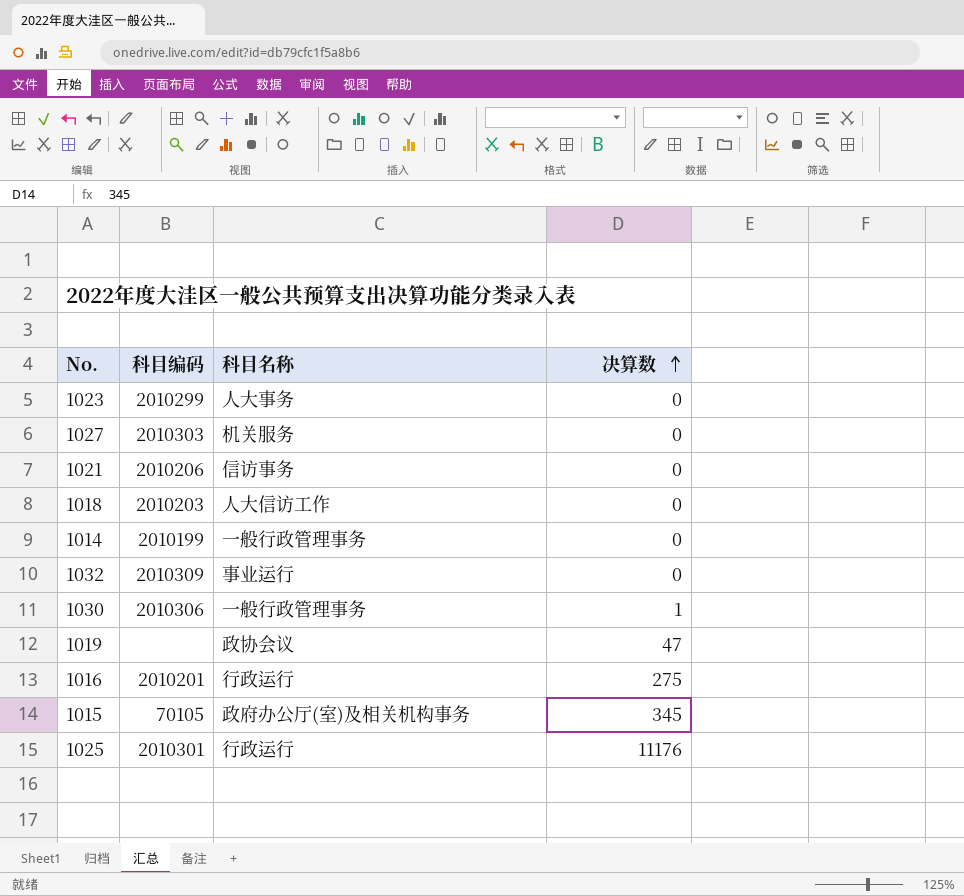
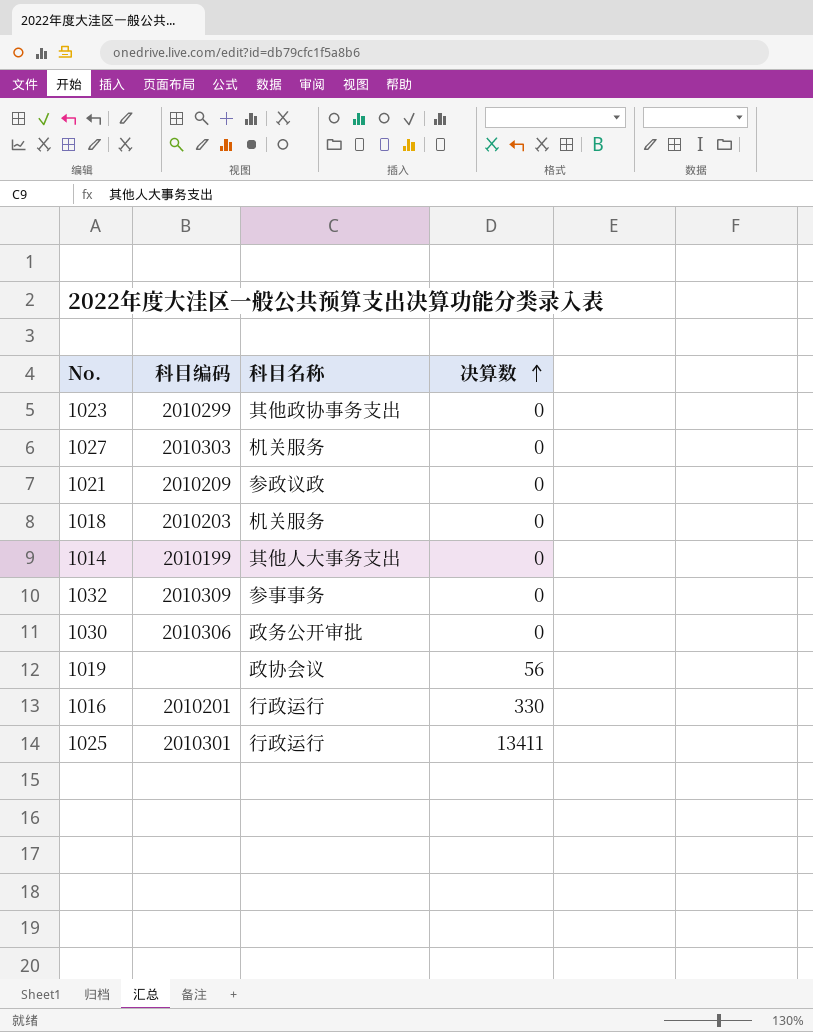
row 1015: 70105 | 政府办公厅(室)及相关机构事务 | 345 -> none
1023 | 科目名称: 人大事务 -> 其他政协事务支出
1021 | 科目编码: 2010206 -> 2010209
1021 | 科目名称: 信访事务 -> 参政议政
1018 | 科目名称: 人大信访工作 -> 机关服务
1014 | 科目名称: 一般行政管理事务 -> 其他人大事务支出
1032 | 科目名称: 事业运行 -> 参事事务
1030 | 科目名称: 一般行政管理事务 -> 政务公开审批
1030 | 决算数: 1 -> 0
1019 | 决算数: 47 -> 56
1016 | 决算数: 275 -> 330
1025 | 决算数: 11176 -> 13411

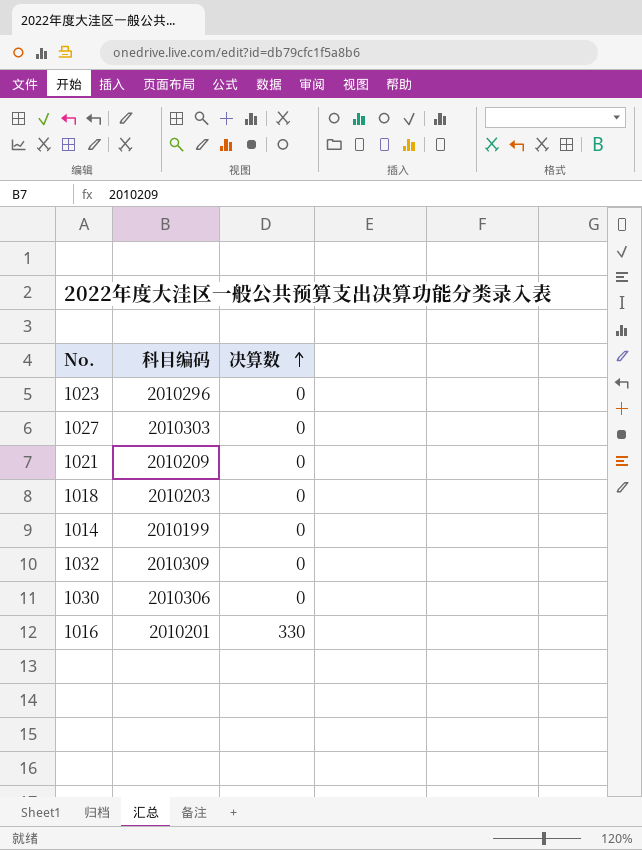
column 科目名称 | position: 3 -> none
row 1019: none | 政协会议 | 56 -> none
row 1025: 2010301 | 行政运行 | 13411 -> none
1023 | 科目编码: 2010299 -> 2010296

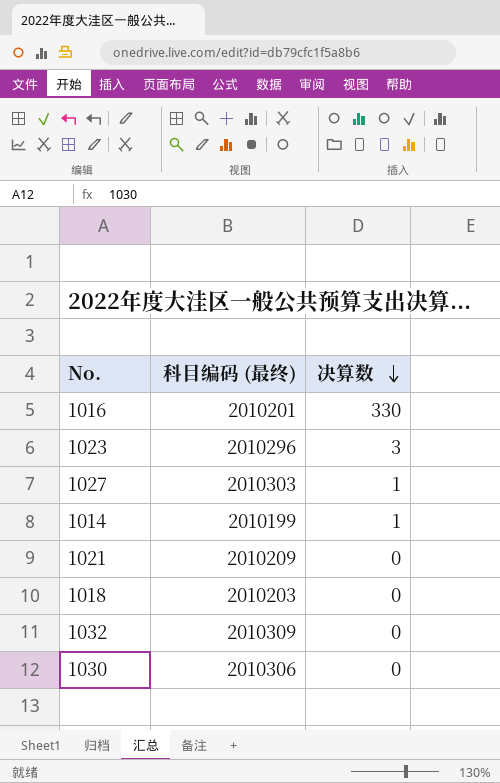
row order: 决算数 ascending -> 决算数 descending
column name: 科目编码 -> 科目编码 (最终)
1023 | 决算数: 0 -> 3
1027 | 决算数: 0 -> 1
1014 | 决算数: 0 -> 1

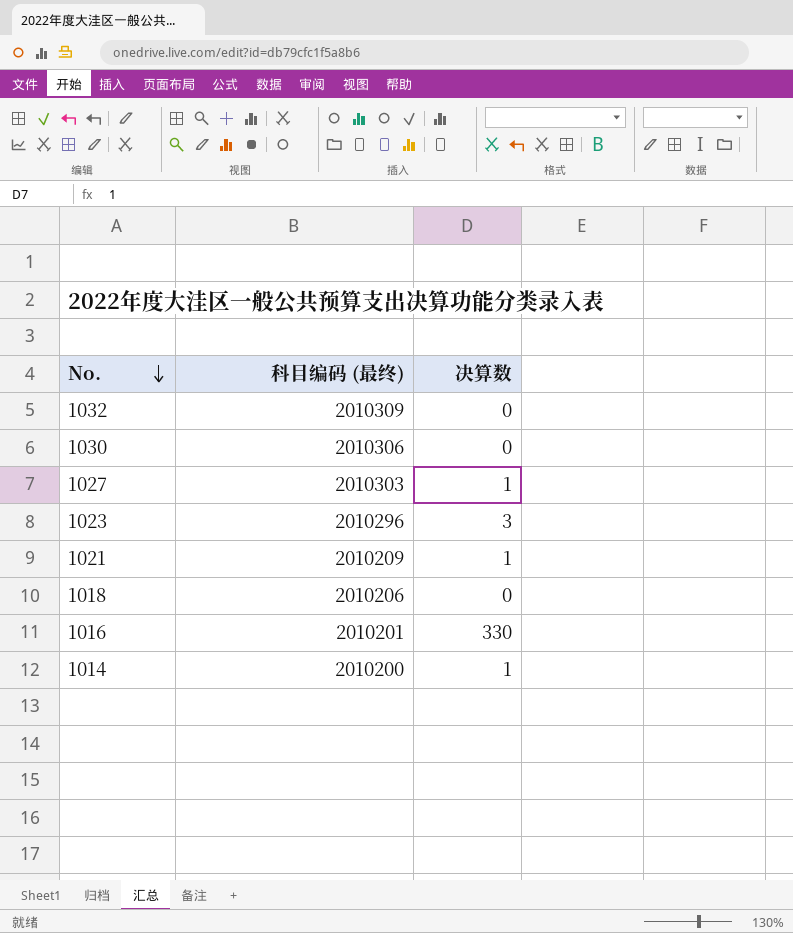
row order: 决算数 descending -> No. descending
1021 | 决算数: 0 -> 1
1018 | 科目编码 (最终): 2010203 -> 2010206
1014 | 科目编码 (最终): 2010199 -> 2010200

